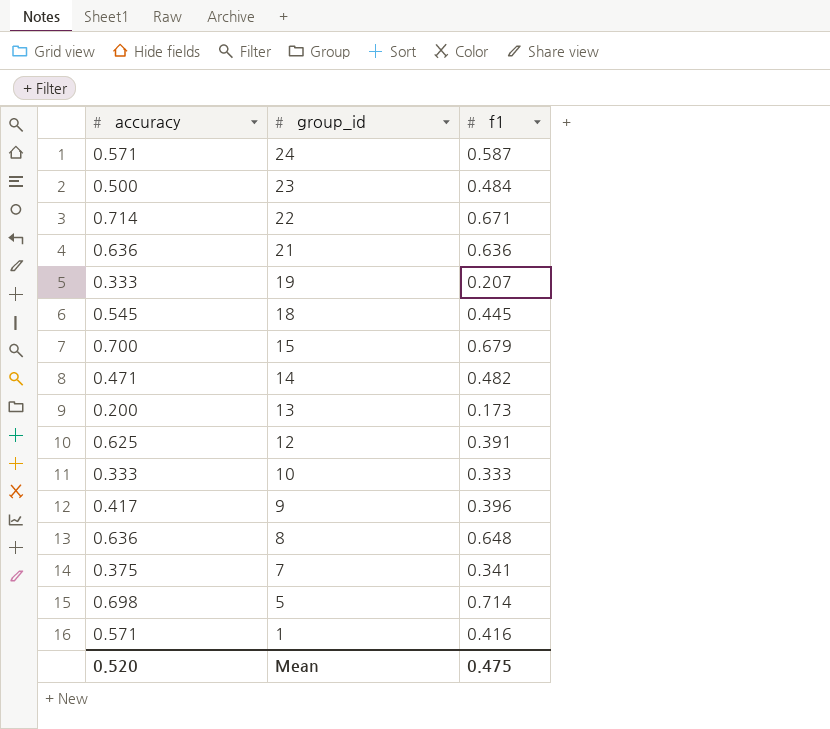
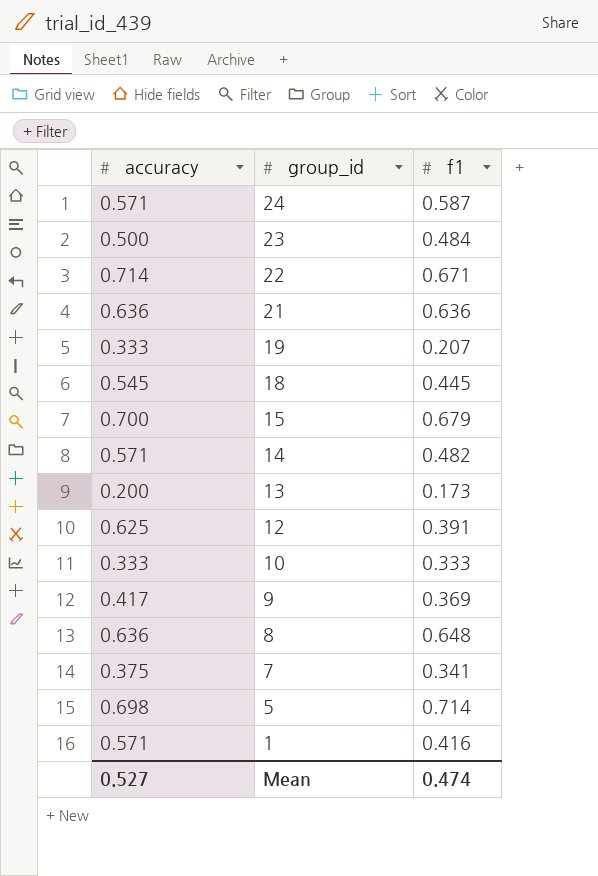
14 | accuracy: 0.471 -> 0.571
9 | f1: 0.396 -> 0.369
Mean | accuracy: 0.520 -> 0.527
Mean | f1: 0.475 -> 0.474

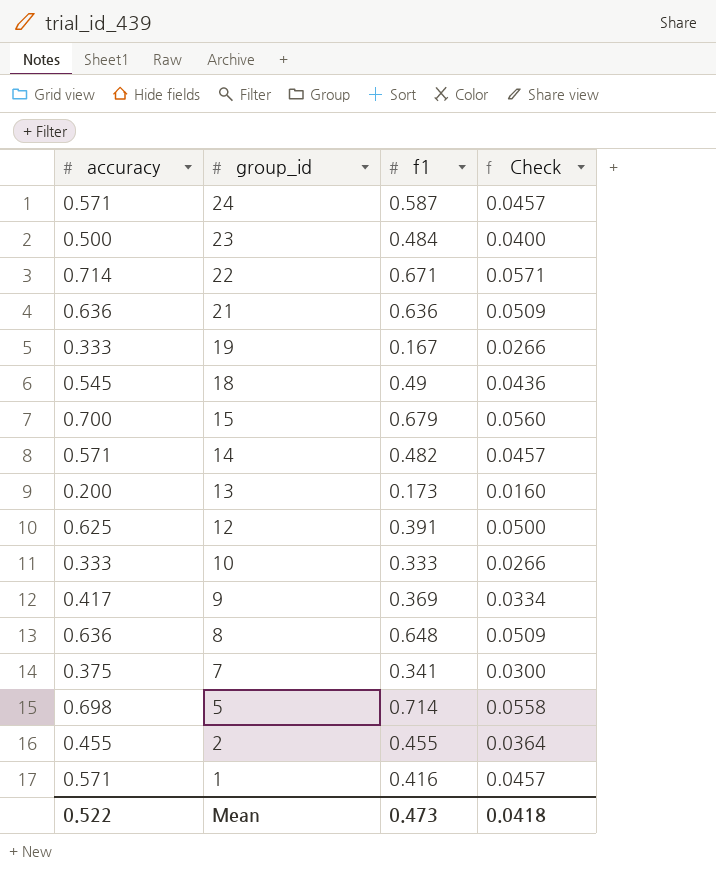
column Check | formula: none -> [accuracy] * 0.08
19 | f1: 0.207 -> 0.167
18 | f1: 0.445 -> 0.49
row 2: none -> 0.455 | 0.455 | 0.0364
Mean | accuracy: 0.527 -> 0.522
Mean | f1: 0.474 -> 0.473

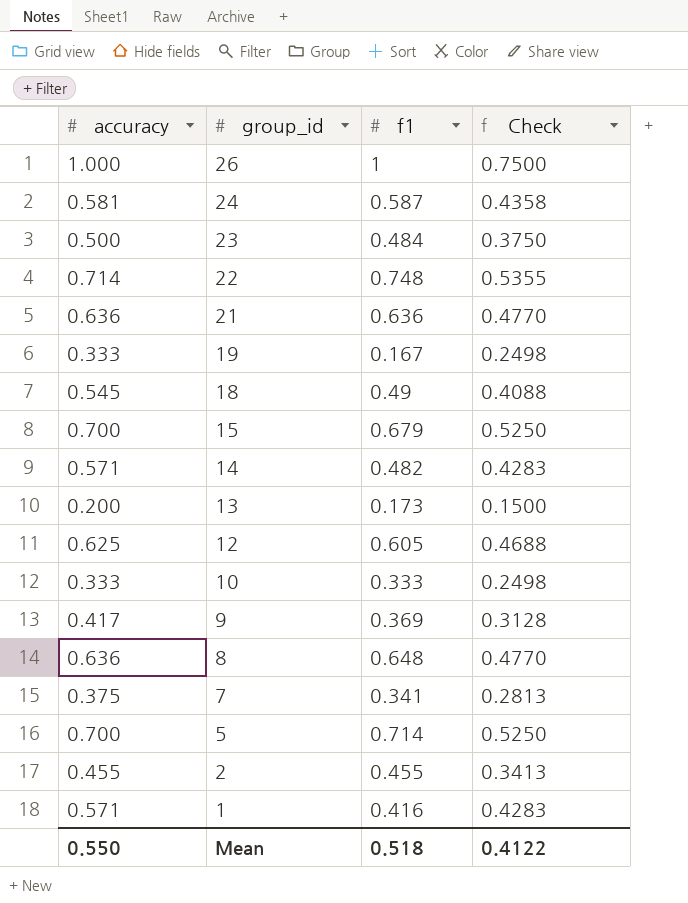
column Check | formula: [accuracy] * 0.08 -> [accuracy] * 0.75
row 26: none -> 1.000 | 1 | 0.7500
24 | accuracy: 0.571 -> 0.581
22 | f1: 0.671 -> 0.748
12 | f1: 0.391 -> 0.605
5 | accuracy: 0.698 -> 0.700
Mean | accuracy: 0.522 -> 0.550
Mean | f1: 0.473 -> 0.518
Mean | Check: 0.0418 -> 0.4122

